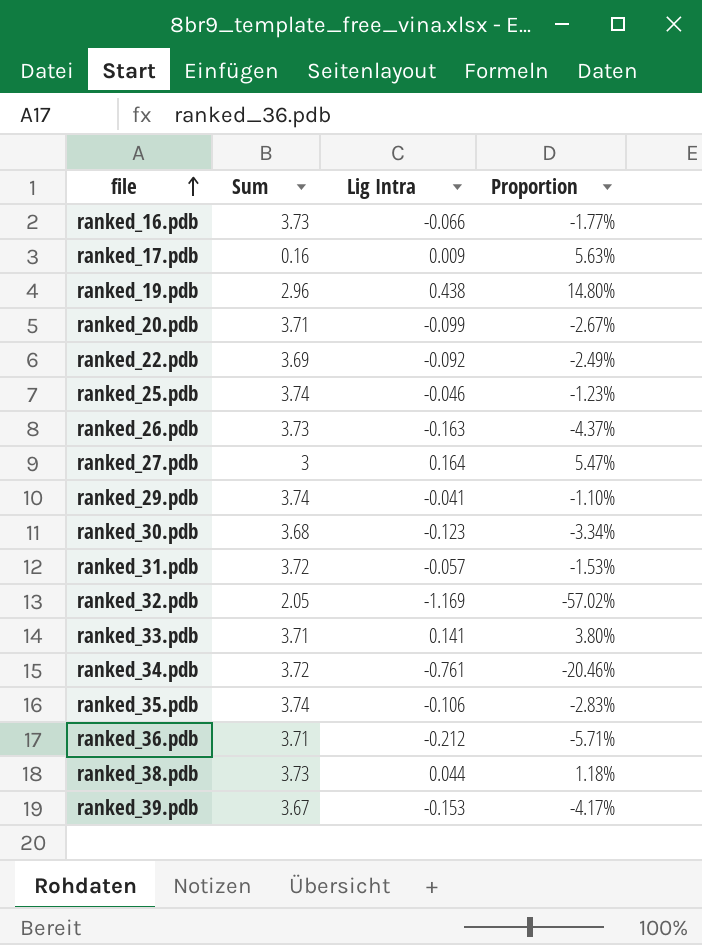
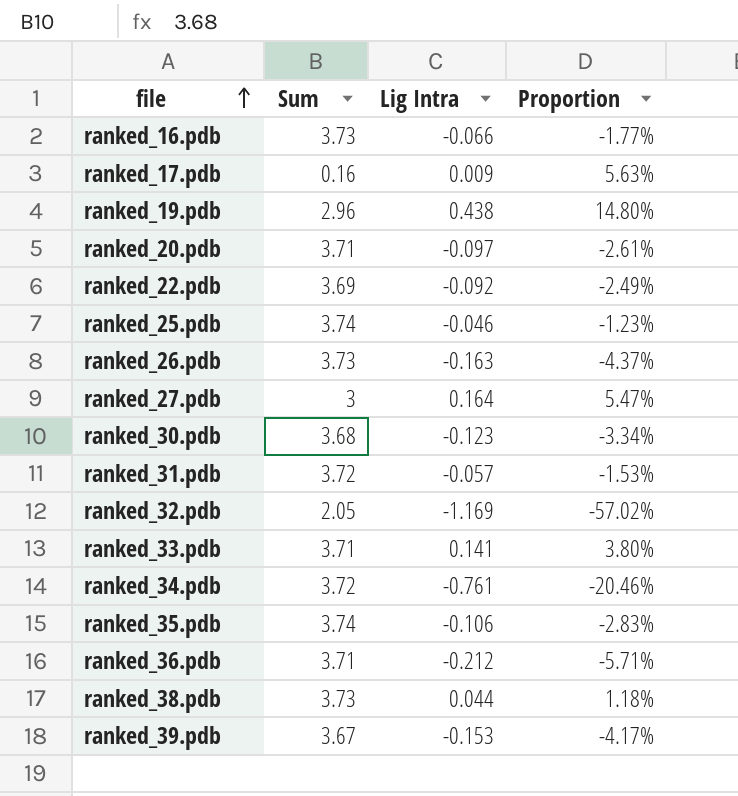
row ranked_29.pdb: 3.74 | -0.041 | -1.10% -> none
ranked_20.pdb | Lig Intra: -0.099 -> -0.097
ranked_20.pdb | Proportion: -2.67% -> -2.61%

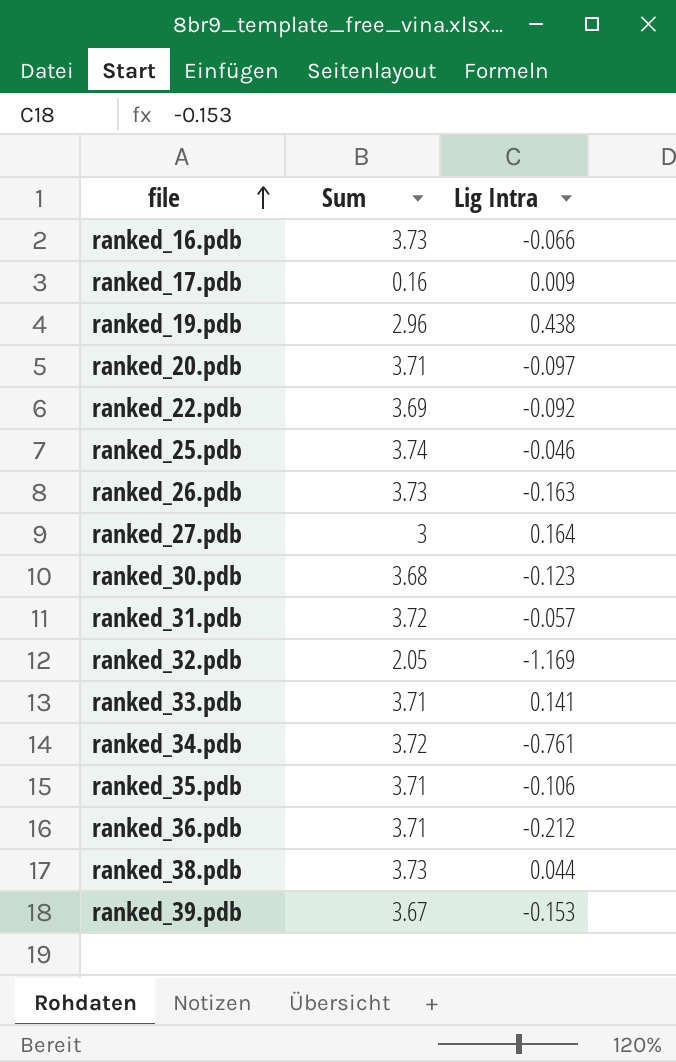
column Proportion | formula: [Lig Intra] / [Sum] -> none
ranked_35.pdb | Sum: 3.74 -> 3.71

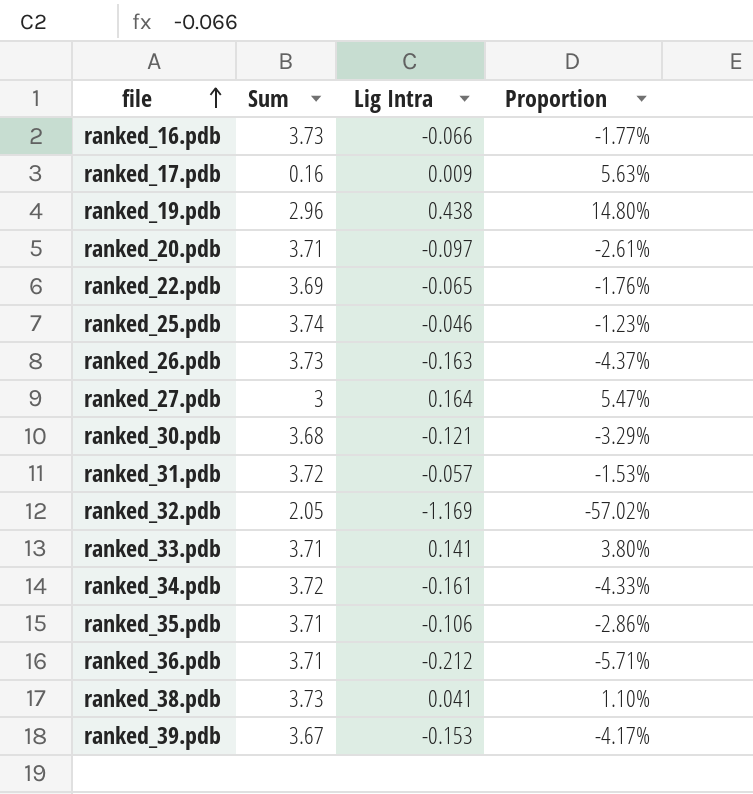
column Proportion | formula: none -> [Lig Intra] / [Sum]
ranked_22.pdb | Lig Intra: -0.092 -> -0.065
ranked_30.pdb | Lig Intra: -0.123 -> -0.121
ranked_34.pdb | Lig Intra: -0.761 -> -0.161
ranked_38.pdb | Lig Intra: 0.044 -> 0.041

